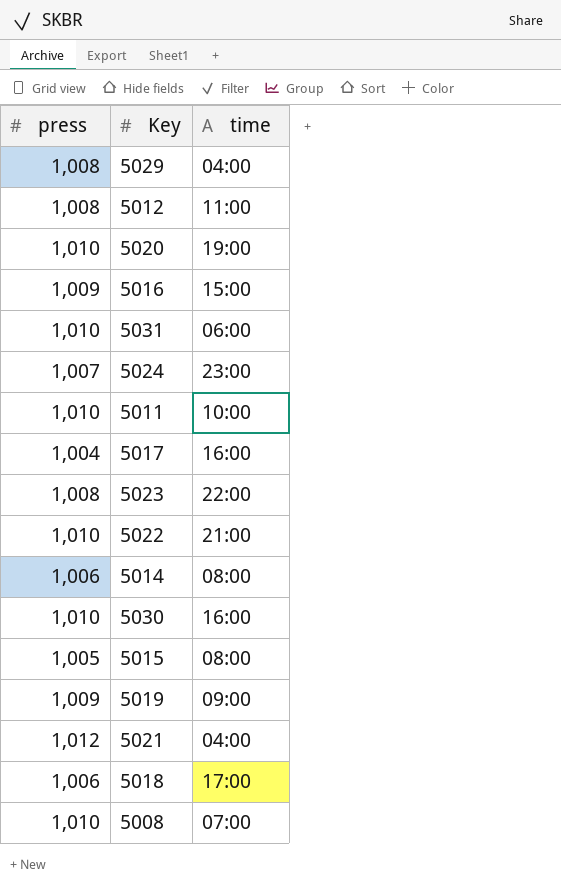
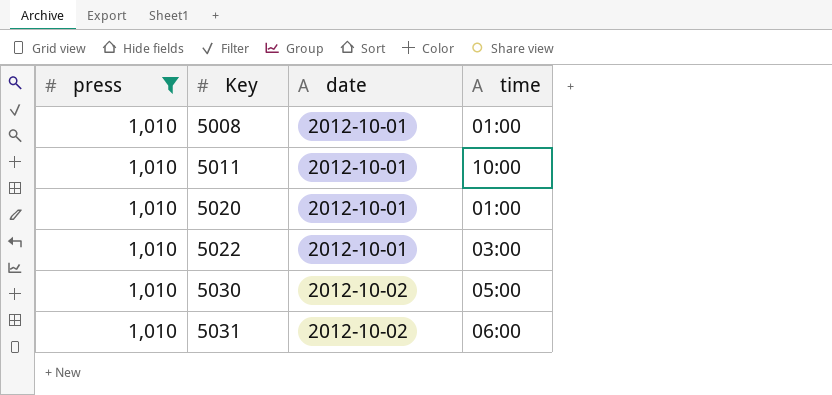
filter: none -> press = 1,010
row order: none -> Key ascending
column date | position: none -> 3
5008 | time: 07:00 -> 01:00
5020 | time: 19:00 -> 01:00
5022 | time: 21:00 -> 03:00
5030 | time: 16:00 -> 05:00

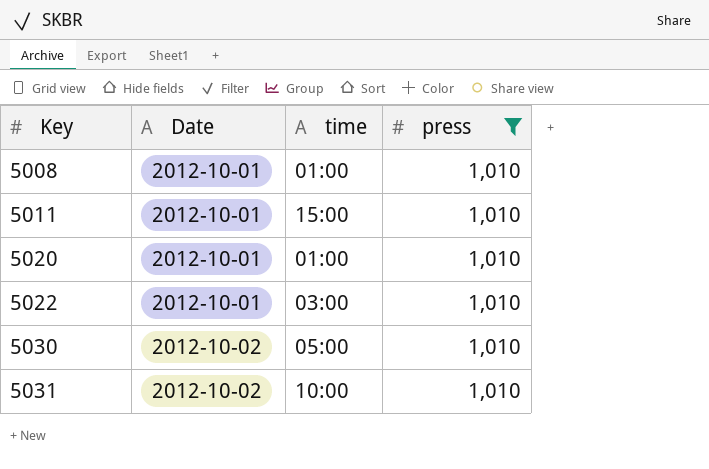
column name: date -> Date
column press | position: 1 -> 4
5011 | time: 10:00 -> 15:00
5031 | time: 06:00 -> 10:00

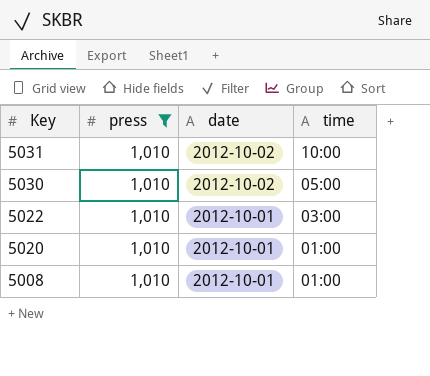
row order: Key ascending -> Key descending
column press | position: 4 -> 2
column name: Date -> date
row 5011: 2012-10-01 | 15:00 | 1,010 -> none

